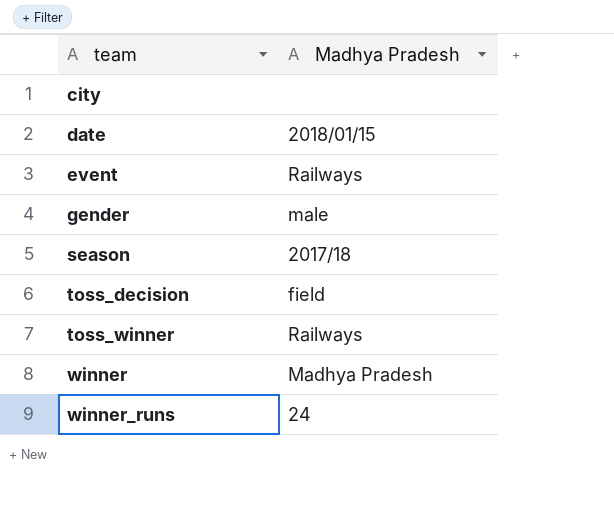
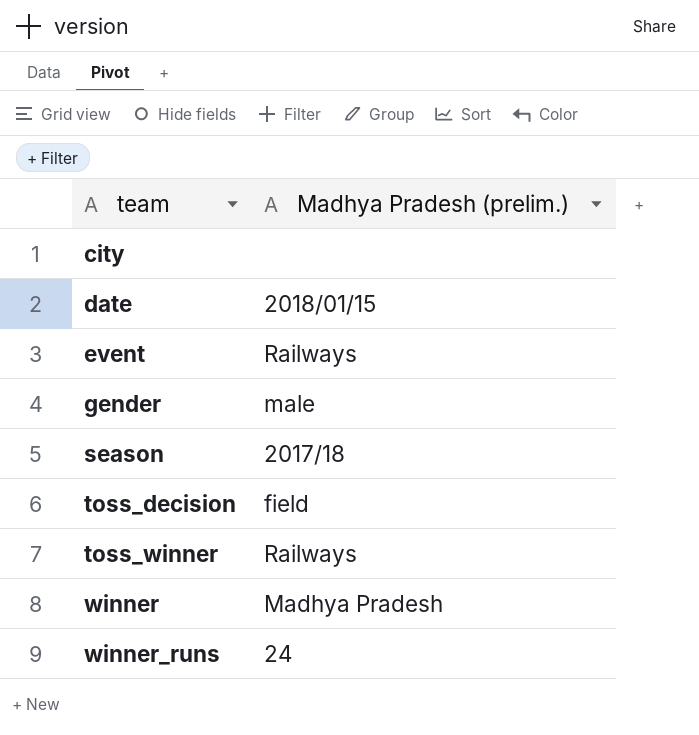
column name: Madhya Pradesh -> Madhya Pradesh (prelim.)

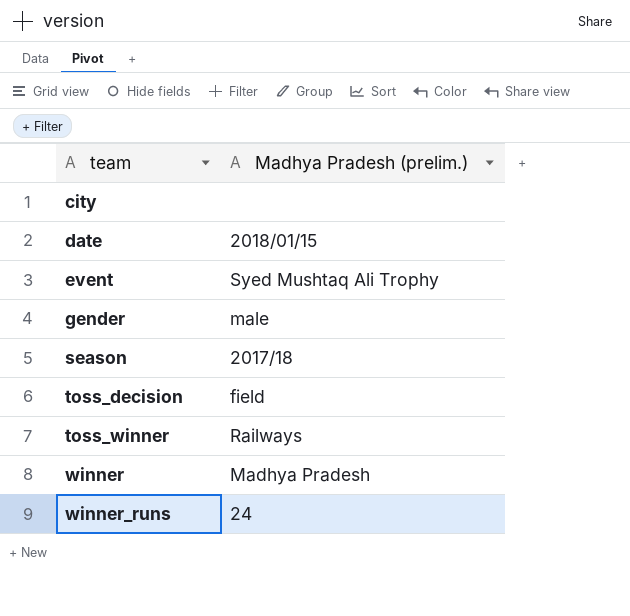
event | Madhya Pradesh (prelim.): Railways -> Syed Mushtaq Ali Trophy

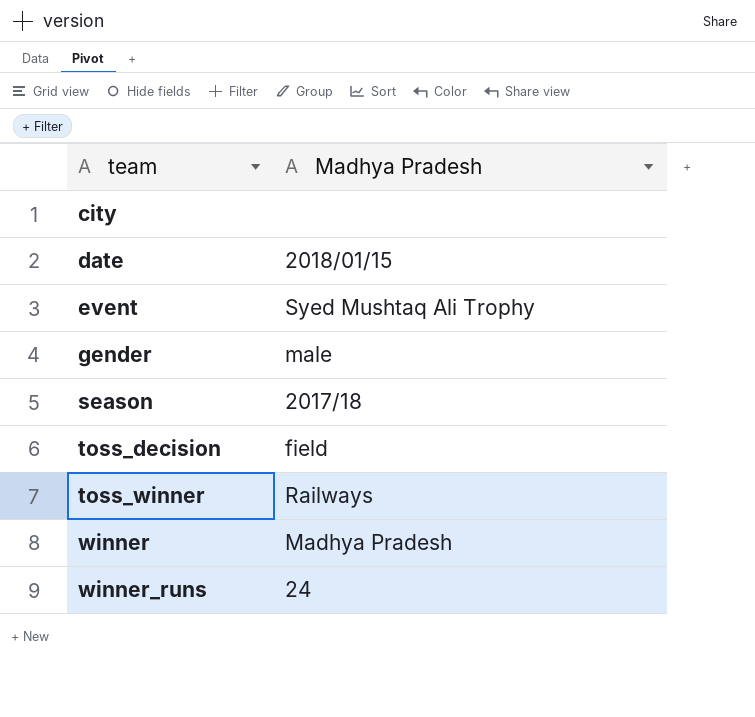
column name: Madhya Pradesh (prelim.) -> Madhya Pradesh

